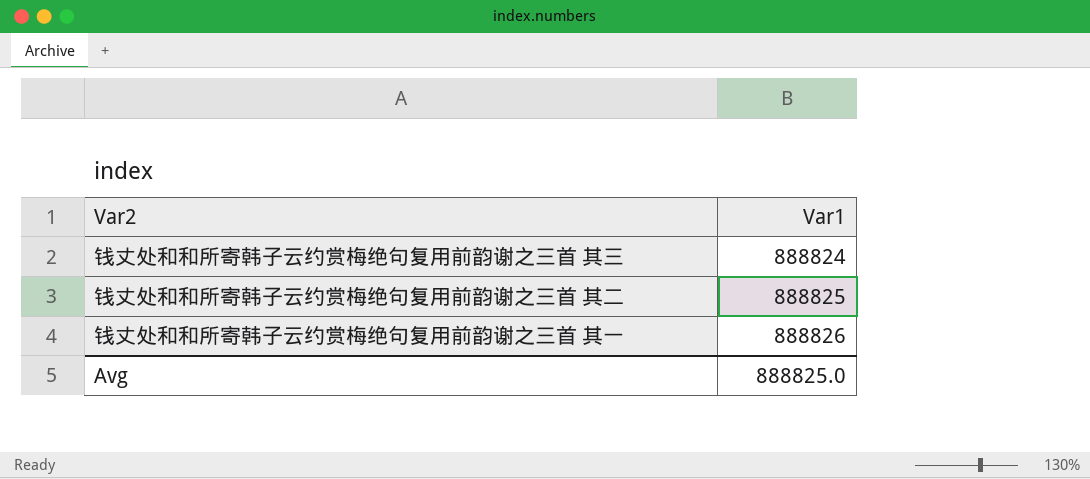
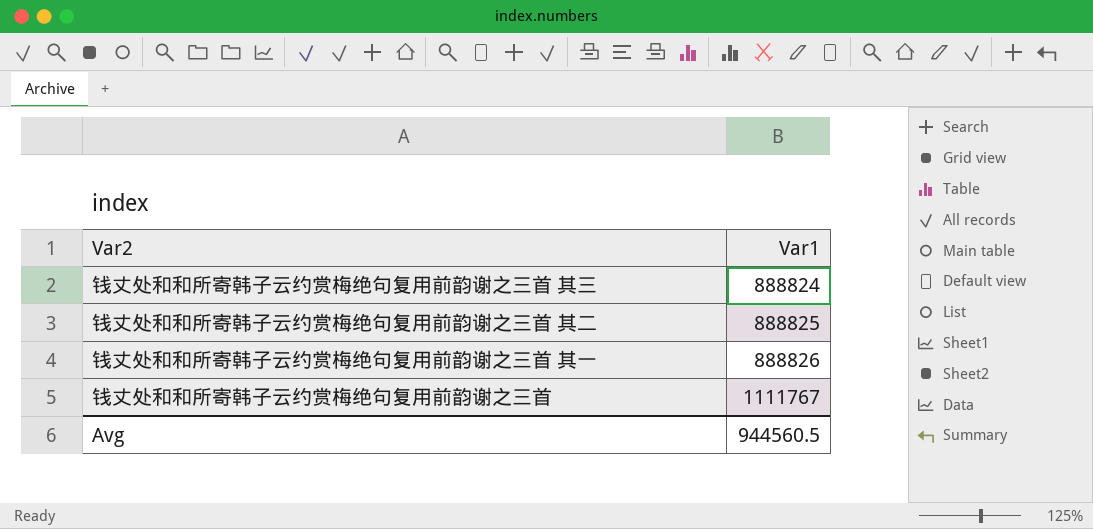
row 钱丈处和和所寄韩子云约赏梅绝句复用前韵谢之三首: none -> 1111767
Avg | Var1: 888825.0 -> 944560.5

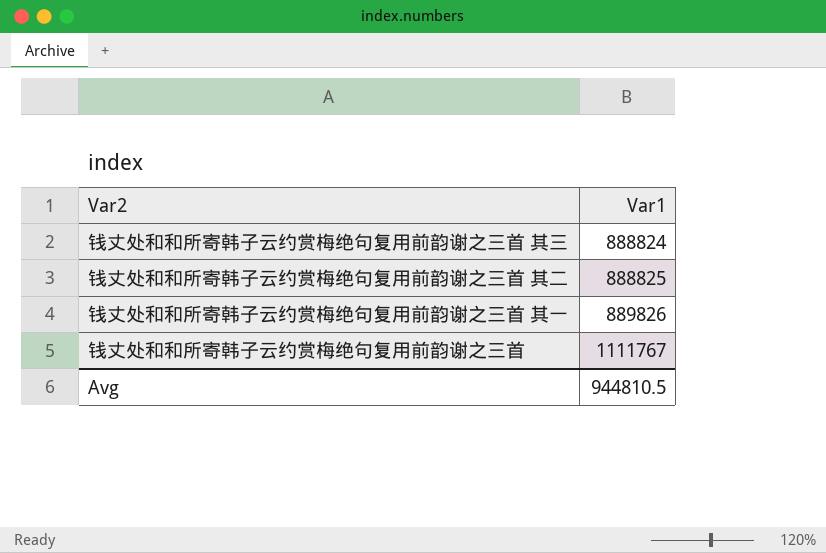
钱丈处和和所寄韩子云约赏梅绝句复用前韵谢之三首 其一 | Var1: 888826 -> 889826
Avg | Var1: 944560.5 -> 944810.5

